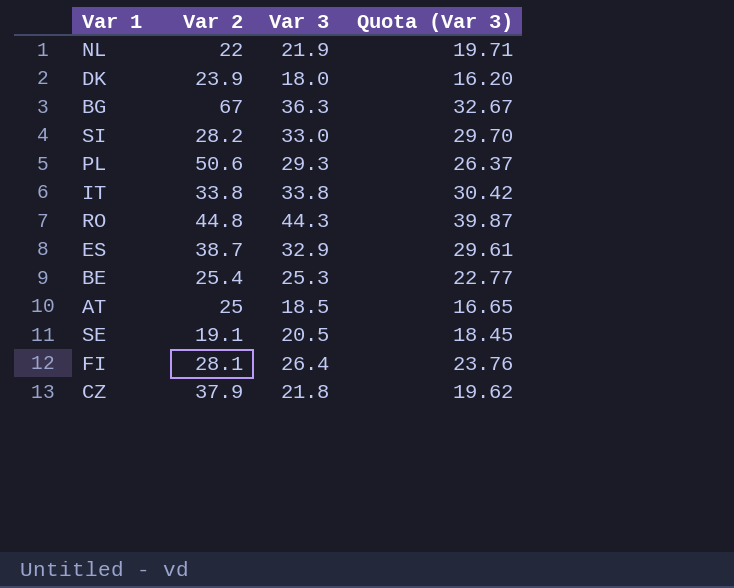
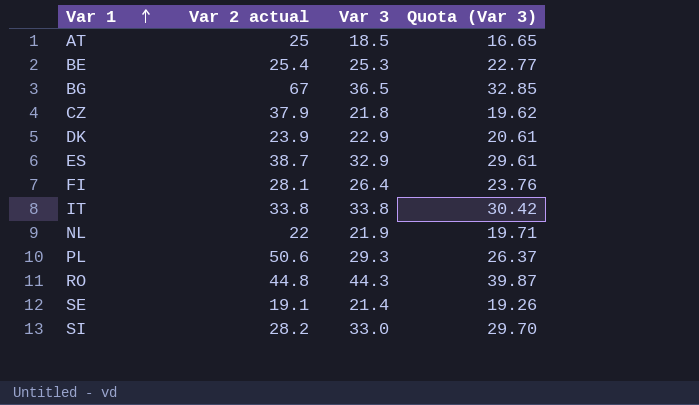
row order: none -> Var 1 ascending
column name: Var 2 -> Var 2 actual
BG | Var 3: 36.3 -> 36.5
BG | Quota (Var 3): 32.67 -> 32.85
DK | Var 3: 18.0 -> 22.9
DK | Quota (Var 3): 16.20 -> 20.61
SE | Var 3: 20.5 -> 21.4
SE | Quota (Var 3): 18.45 -> 19.26

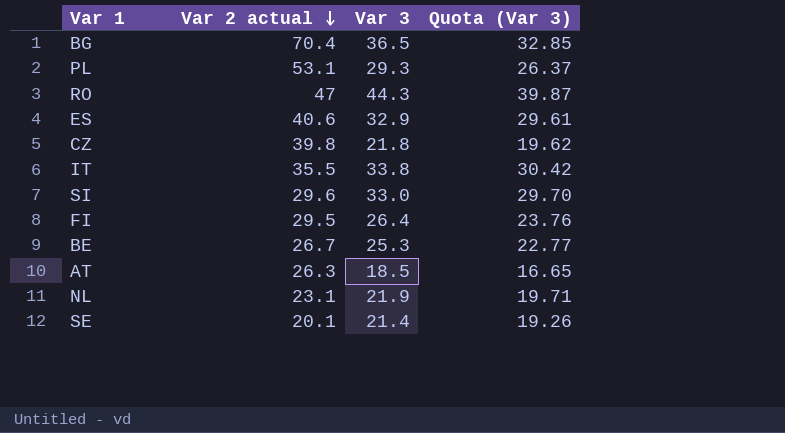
row order: Var 1 ascending -> Var 2 actual descending
row DK: 23.9 | 22.9 | 20.61 -> none
BG | Var 2 actual: 67 -> 70.4
PL | Var 2 actual: 50.6 -> 53.1
RO | Var 2 actual: 44.8 -> 47
ES | Var 2 actual: 38.7 -> 40.6
CZ | Var 2 actual: 37.9 -> 39.8
IT | Var 2 actual: 33.8 -> 35.5
SI | Var 2 actual: 28.2 -> 29.6
FI | Var 2 actual: 28.1 -> 29.5
BE | Var 2 actual: 25.4 -> 26.7
AT | Var 2 actual: 25 -> 26.3
NL | Var 2 actual: 22 -> 23.1
SE | Var 2 actual: 19.1 -> 20.1

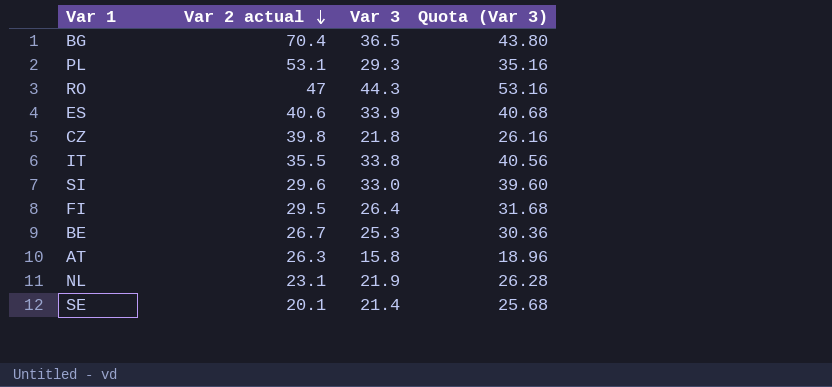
column Quota (Var 3) | formula: [Var 3] * 0.9 -> [Var 3] * 1.2
ES | Var 3: 32.9 -> 33.9
AT | Var 3: 18.5 -> 15.8

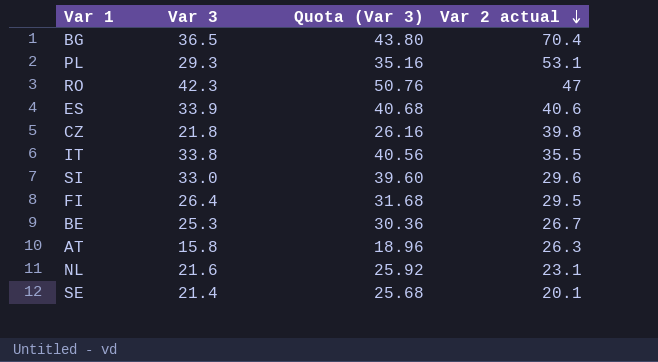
column Var 2 actual | position: 2 -> 4
RO | Var 3: 44.3 -> 42.3
RO | Quota (Var 3): 53.16 -> 50.76
NL | Var 3: 21.9 -> 21.6
NL | Quota (Var 3): 26.28 -> 25.92

